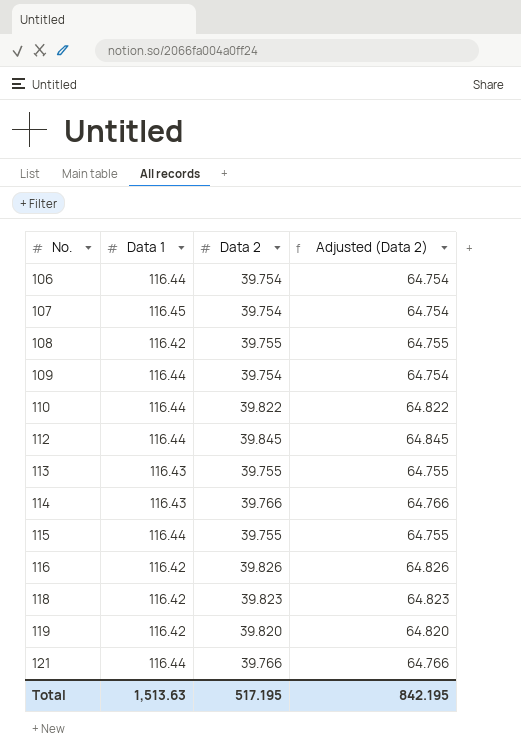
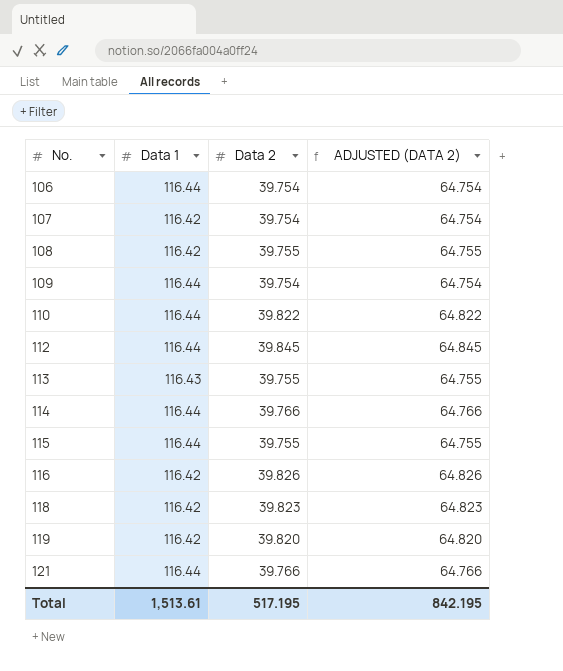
column name: Adjusted (Data 2) -> ADJUSTED (DATA 2)
107 | Data 1: 116.45 -> 116.42
114 | Data 1: 116.43 -> 116.44
Total | Data 1: 1,513.63 -> 1,513.61

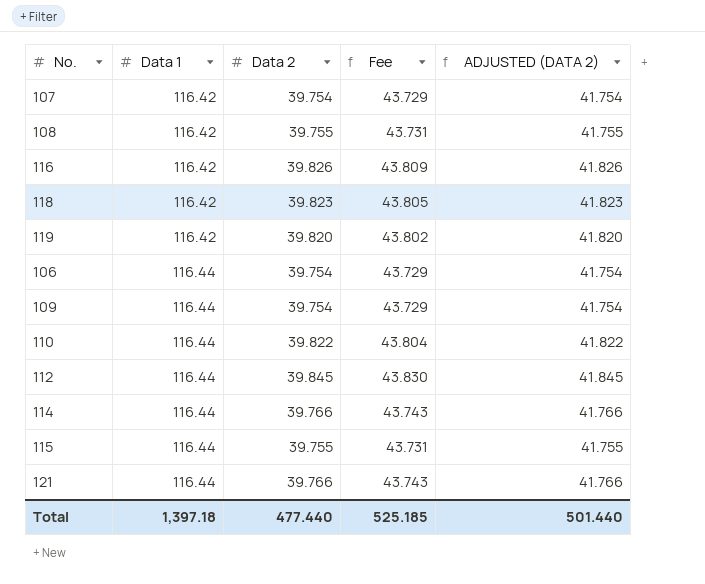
row order: No. ascending -> Data 1 ascending
column Fee | formula: none -> [Data 2] * 1.1
column ADJUSTED (DATA 2) | formula: [Data 2] + 25 -> [Data 2] + 2
row 113: 116.43 | 39.755 | 64.755 -> none
Total | Data 1: 1,513.61 -> 1,397.18
Total | Data 2: 517.195 -> 477.440
Total | ADJUSTED (DATA 2): 842.195 -> 501.440

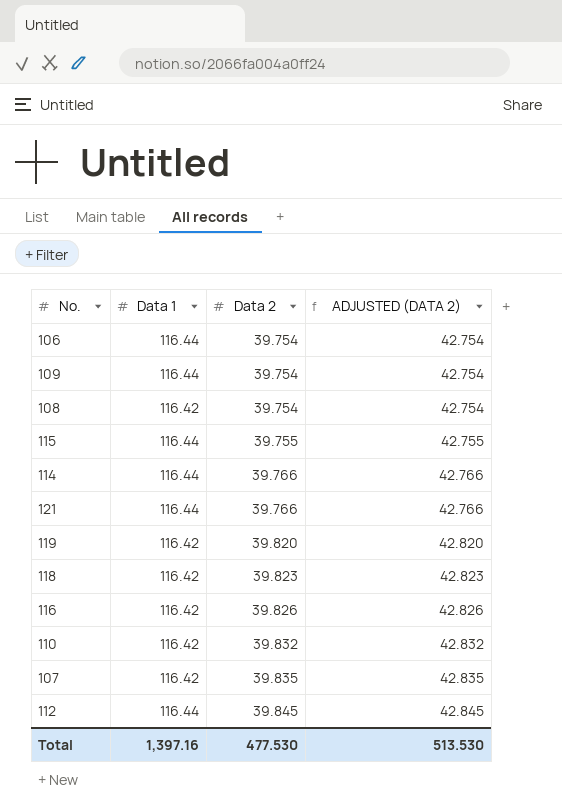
row order: Data 1 ascending -> Data 2 ascending
column Fee | formula: [Data 2] * 1.1 -> none
column ADJUSTED (DATA 2) | formula: [Data 2] + 2 -> [Data 2] + 3
108 | Data 2: 39.755 -> 39.754
110 | Data 1: 116.44 -> 116.42
110 | Data 2: 39.822 -> 39.832
107 | Data 2: 39.754 -> 39.835
Total | Data 1: 1,397.18 -> 1,397.16
Total | Data 2: 477.440 -> 477.530
Total | ADJUSTED (DATA 2): 501.440 -> 513.530

